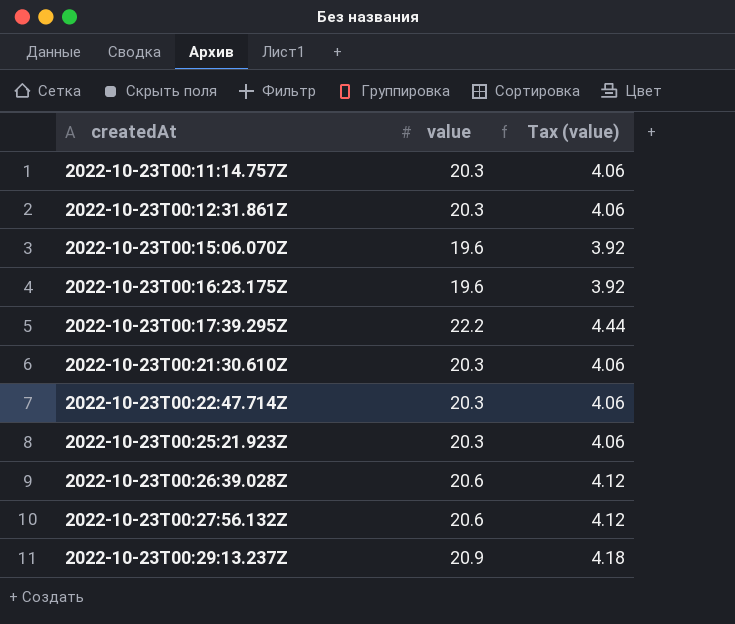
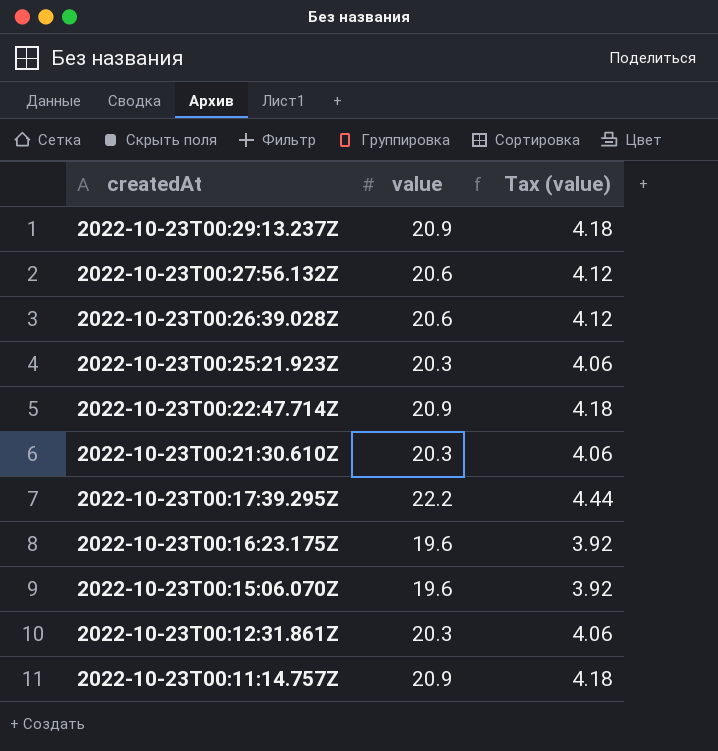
row order: createdAt ascending -> createdAt descending
2022-10-23T00:22:47.714Z | value: 20.3 -> 20.9
2022-10-23T00:22:47.714Z | Tax (value): 4.06 -> 4.18
2022-10-23T00:11:14.757Z | value: 20.3 -> 20.9
2022-10-23T00:11:14.757Z | Tax (value): 4.06 -> 4.18

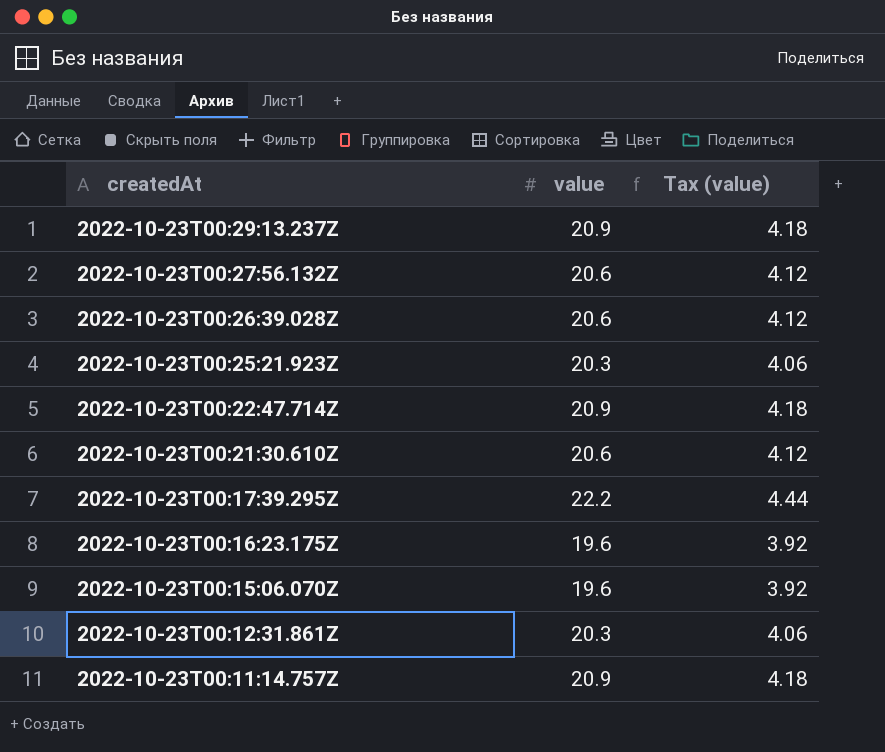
2022-10-23T00:21:30.610Z | value: 20.3 -> 20.6
2022-10-23T00:21:30.610Z | Tax (value): 4.06 -> 4.12

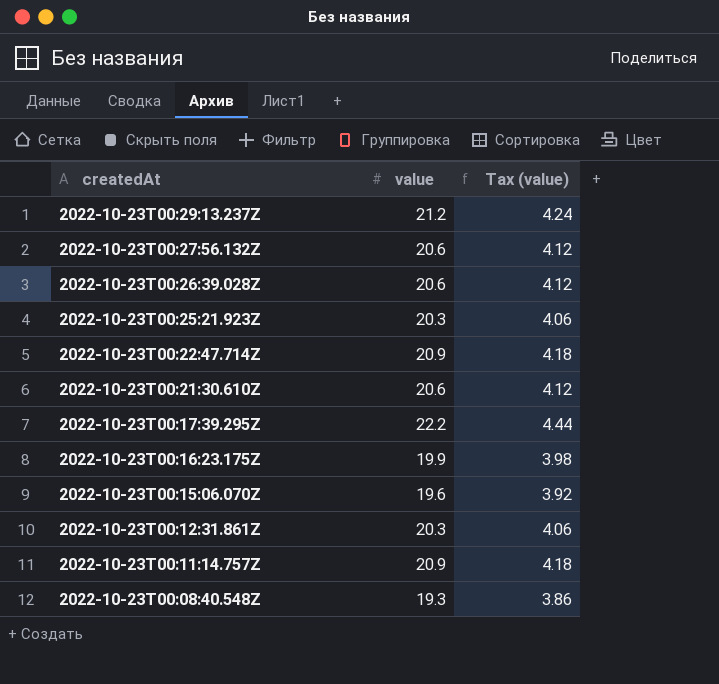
2022-10-23T00:29:13.237Z | value: 20.9 -> 21.2
2022-10-23T00:29:13.237Z | Tax (value): 4.18 -> 4.24
2022-10-23T00:16:23.175Z | value: 19.6 -> 19.9
2022-10-23T00:16:23.175Z | Tax (value): 3.92 -> 3.98
row 2022-10-23T00:08:40.548Z: none -> 19.3 | 3.86

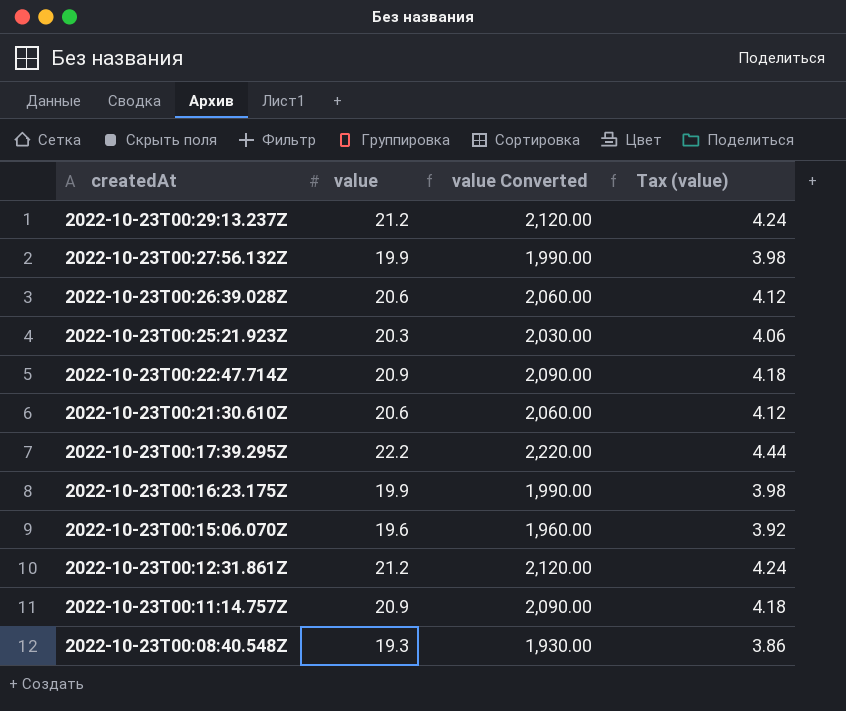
column value Converted | formula: none -> [value] * 100
2022-10-23T00:27:56.132Z | value: 20.6 -> 19.9
2022-10-23T00:27:56.132Z | Tax (value): 4.12 -> 3.98
2022-10-23T00:12:31.861Z | value: 20.3 -> 21.2
2022-10-23T00:12:31.861Z | Tax (value): 4.06 -> 4.24

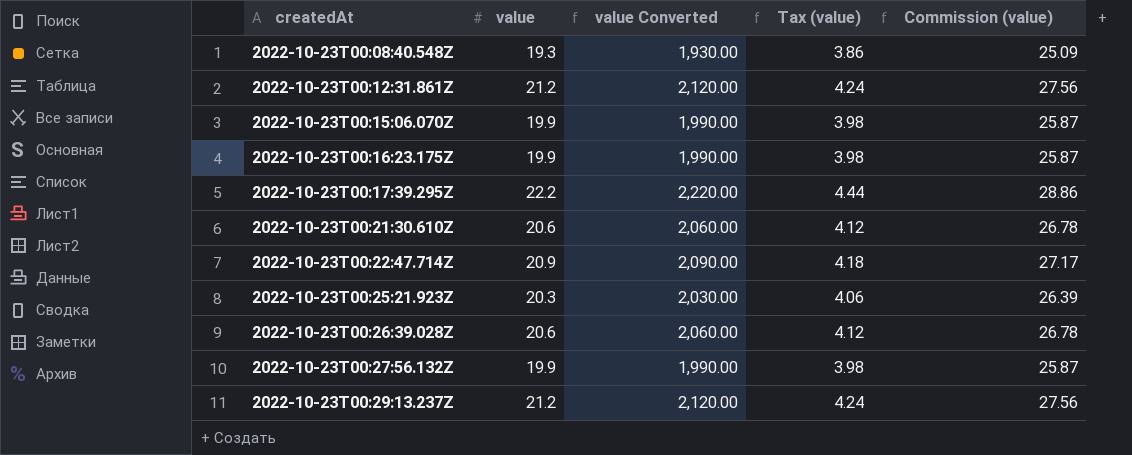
row order: createdAt descending -> createdAt ascending
column Commission (value) | formula: none -> [value] * 1.3
row 2022-10-23T00:11:14.757Z: 20.9 | 2,090.00 | 4.18 -> none
2022-10-23T00:15:06.070Z | value: 19.6 -> 19.9
2022-10-23T00:15:06.070Z | value Converted: 1,960.00 -> 1,990.00
2022-10-23T00:15:06.070Z | Tax (value): 3.92 -> 3.98

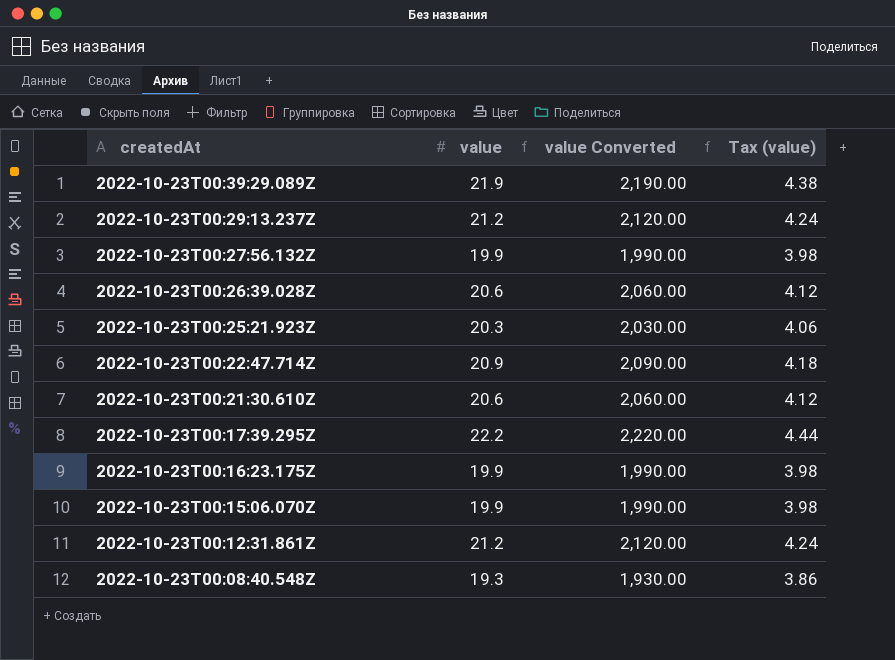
row order: createdAt ascending -> createdAt descending
column Commission (value) | formula: [value] * 1.3 -> none
row 2022-10-23T00:39:29.089Z: none -> 21.9 | 2,190.00 | 4.38

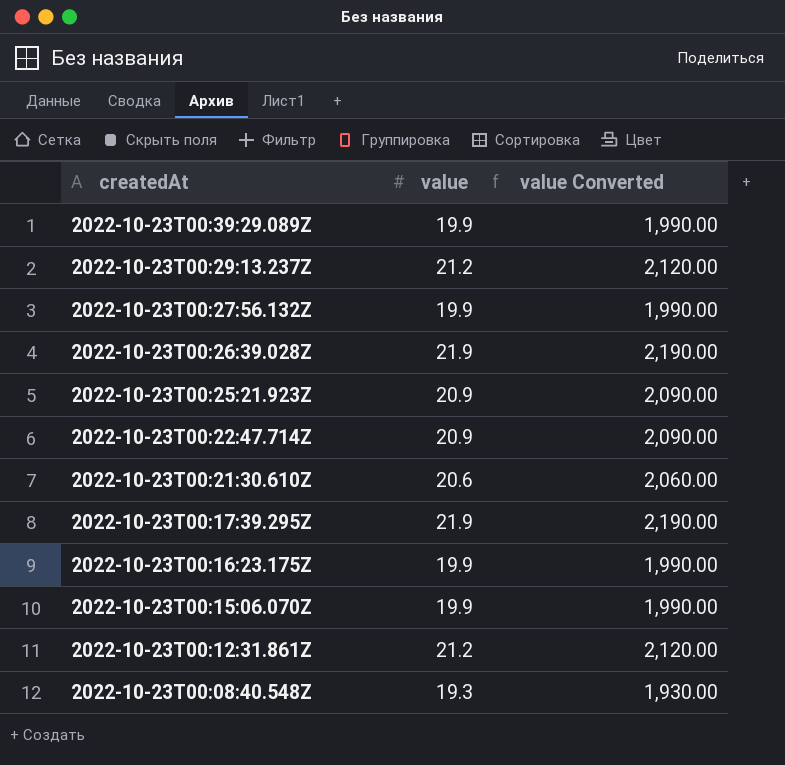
column Tax (value) | formula: [value] * 0.2 -> none
2022-10-23T00:39:29.089Z | value: 21.9 -> 19.9
2022-10-23T00:39:29.089Z | value Converted: 2,190.00 -> 1,990.00
2022-10-23T00:26:39.028Z | value: 20.6 -> 21.9
2022-10-23T00:26:39.028Z | value Converted: 2,060.00 -> 2,190.00
2022-10-23T00:25:21.923Z | value: 20.3 -> 20.9
2022-10-23T00:25:21.923Z | value Converted: 2,030.00 -> 2,090.00
2022-10-23T00:17:39.295Z | value: 22.2 -> 21.9
2022-10-23T00:17:39.295Z | value Converted: 2,220.00 -> 2,190.00

